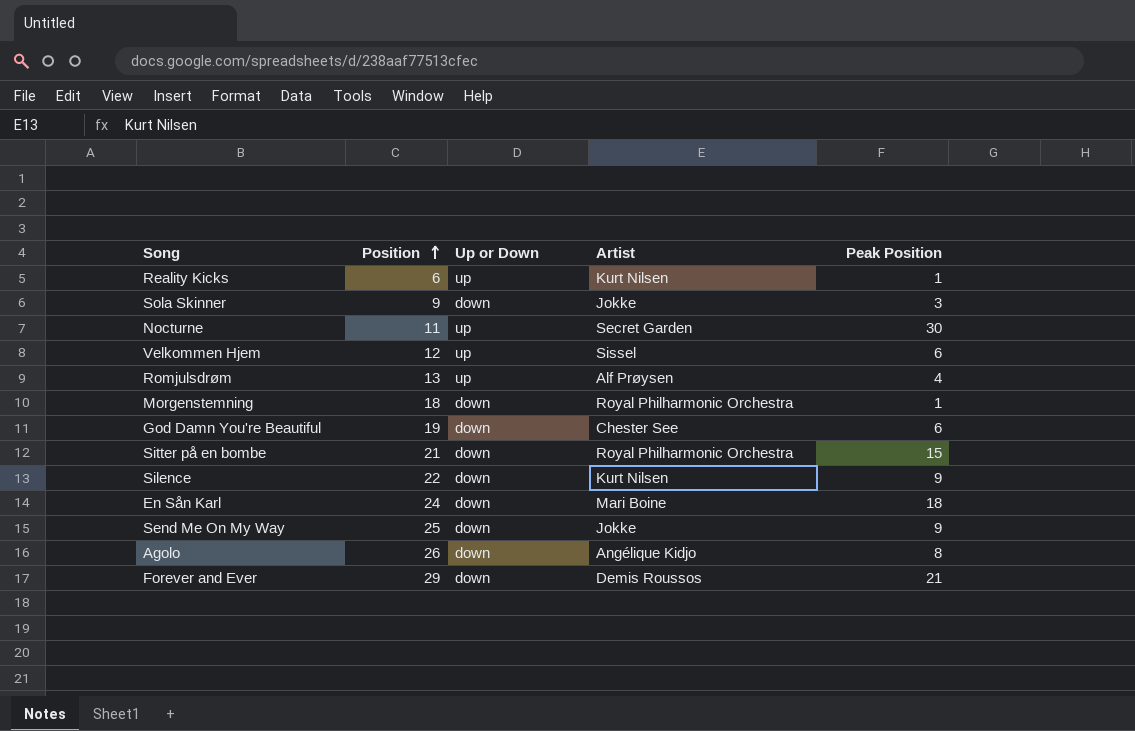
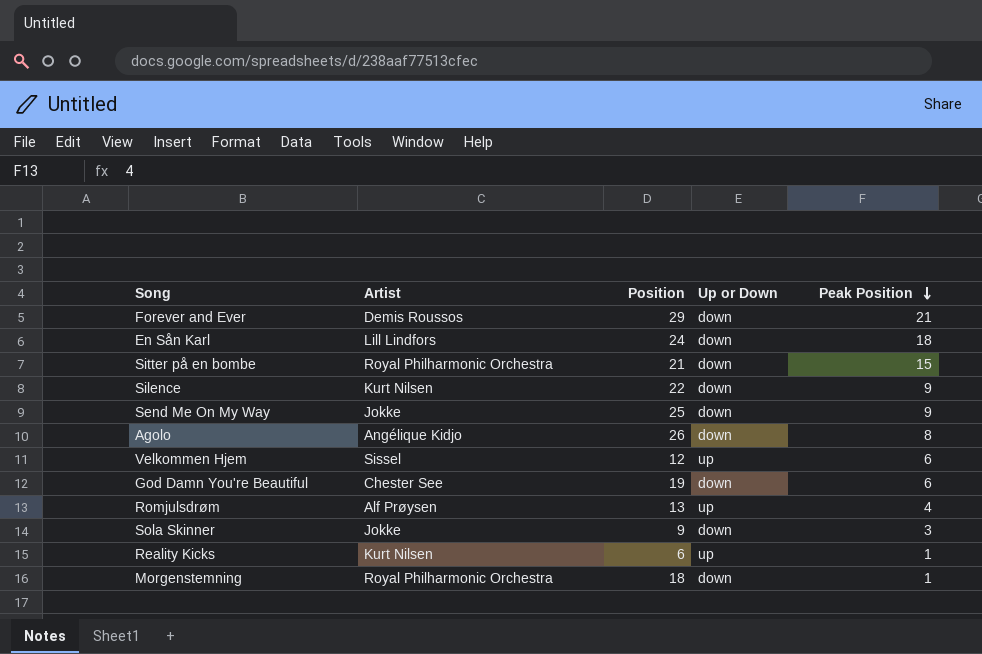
row order: Position ascending -> Peak Position descending
column Artist | position: 4 -> 2
row Nocturne: 11 | up | Secret Garden | 30 -> none
En Sån Karl | Artist: Mari Boine -> Lill Lindfors

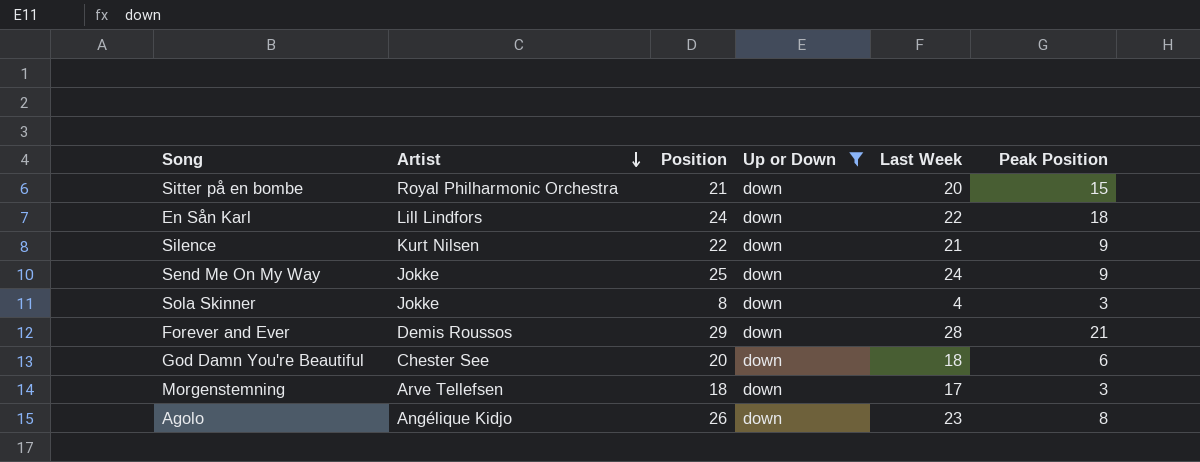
filter: none -> Up or Down = down
row order: Peak Position descending -> Artist descending
column Last Week | position: none -> 5
Sola Skinner | Position: 9 -> 8
God Damn You're Beautiful | Position: 19 -> 20
Morgenstemning | Artist: Royal Philharmonic Orchestra -> Arve Tellefsen
Morgenstemning | Peak Position: 1 -> 3

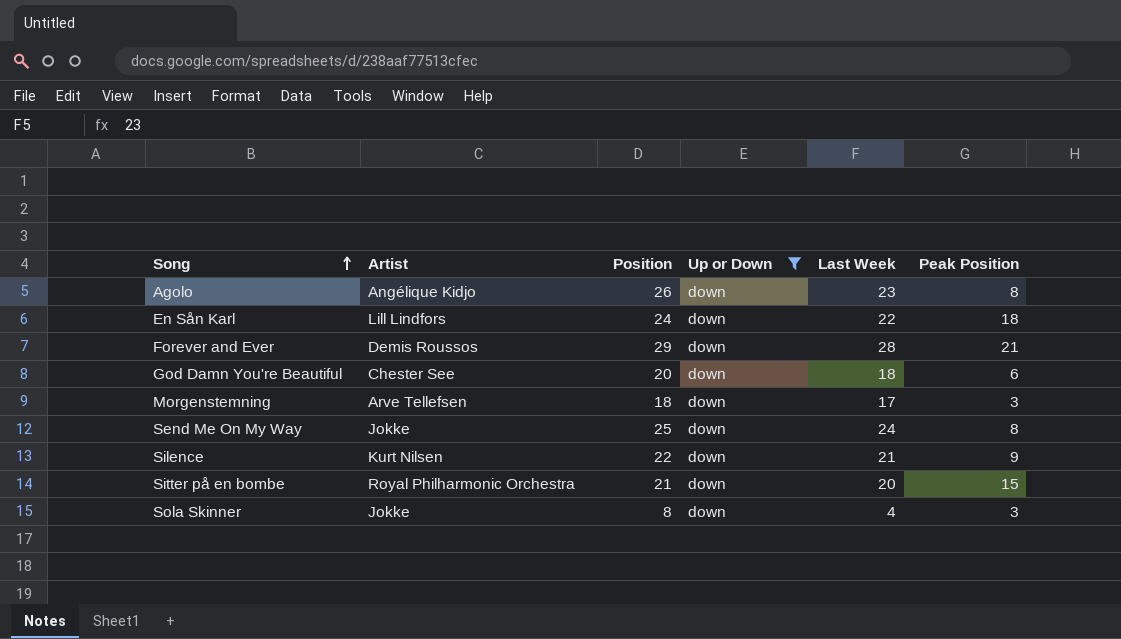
row order: Artist descending -> Song ascending
Send Me On My Way | Peak Position: 9 -> 8

